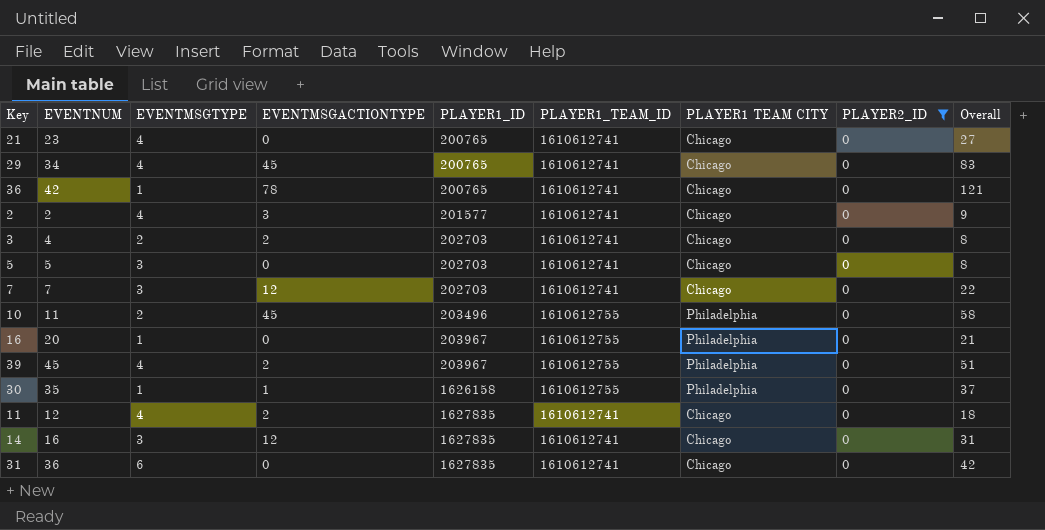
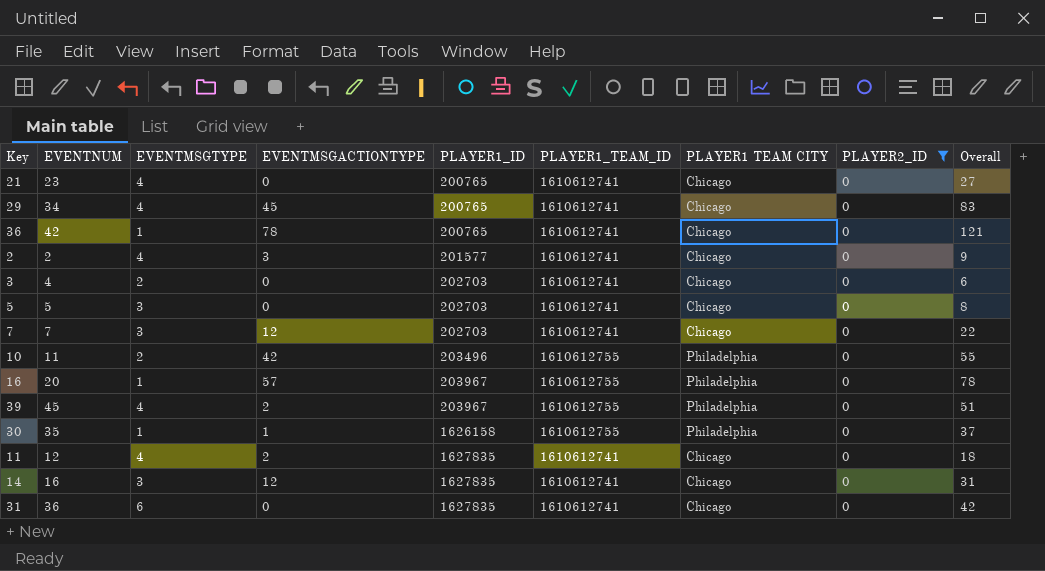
3 | EVENTMSGACTIONTYPE: 2 -> 0
3 | Overall: 8 -> 6
10 | EVENTMSGACTIONTYPE: 45 -> 42
10 | Overall: 58 -> 55
16 | EVENTMSGACTIONTYPE: 0 -> 57
16 | Overall: 21 -> 78

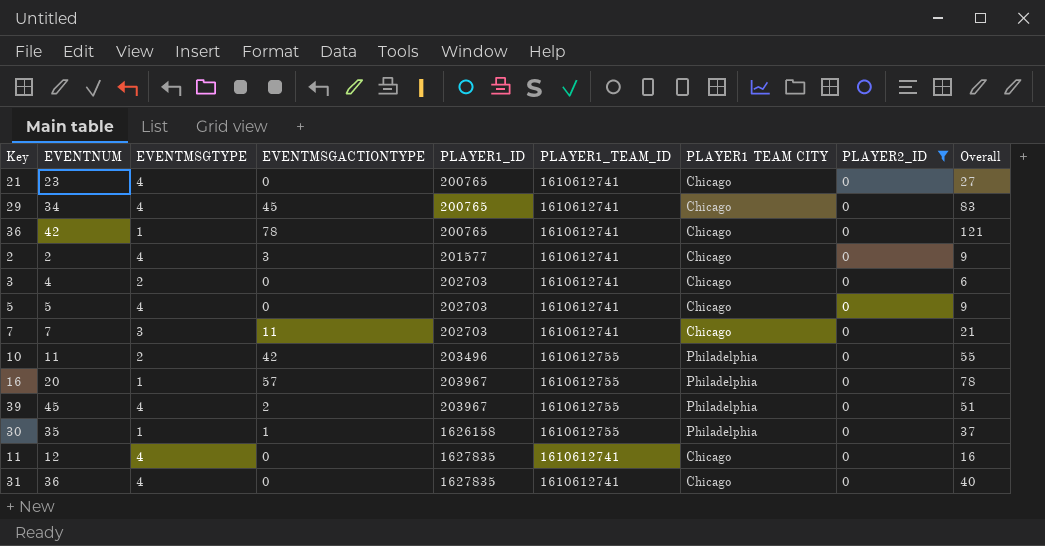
row 14: 16 | 3 | 12 | 1627835 | 1610612741 | Chicago | 0 | 31 -> none
5 | EVENTMSGTYPE: 3 -> 4
5 | Overall: 8 -> 9
7 | EVENTMSGACTIONTYPE: 12 -> 11
7 | Overall: 22 -> 21
11 | EVENTMSGACTIONTYPE: 2 -> 0
11 | Overall: 18 -> 16
31 | EVENTMSGTYPE: 6 -> 4
31 | Overall: 42 -> 40

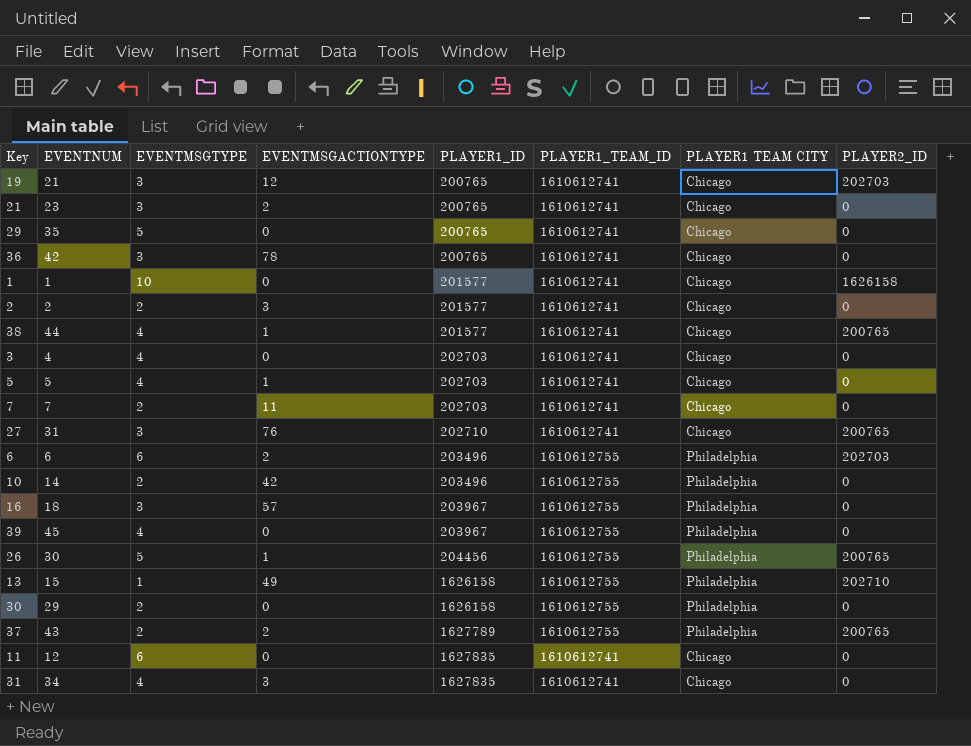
filter: PLAYER2_ID = 0 -> none
column Overall | formula: [EVENTNUM] + [EVENTMSGTYPE] + [EVENTMSGACTIONTYPE] -> none
21 | EVENTMSGTYPE: 4 -> 3
21 | EVENTMSGACTIONTYPE: 0 -> 2
29 | EVENTNUM: 34 -> 35
29 | EVENTMSGTYPE: 4 -> 5
29 | EVENTMSGACTIONTYPE: 45 -> 0
36 | EVENTMSGTYPE: 1 -> 3
2 | EVENTMSGTYPE: 4 -> 2
3 | EVENTMSGTYPE: 2 -> 4
5 | EVENTMSGACTIONTYPE: 0 -> 1
7 | EVENTMSGTYPE: 3 -> 2
10 | EVENTNUM: 11 -> 14
16 | EVENTNUM: 20 -> 18
16 | EVENTMSGTYPE: 1 -> 3
39 | EVENTMSGACTIONTYPE: 2 -> 0
30 | EVENTNUM: 35 -> 29
30 | EVENTMSGTYPE: 1 -> 2
30 | EVENTMSGACTIONTYPE: 1 -> 0
11 | EVENTMSGTYPE: 4 -> 6
31 | EVENTNUM: 36 -> 34
31 | EVENTMSGACTIONTYPE: 0 -> 3

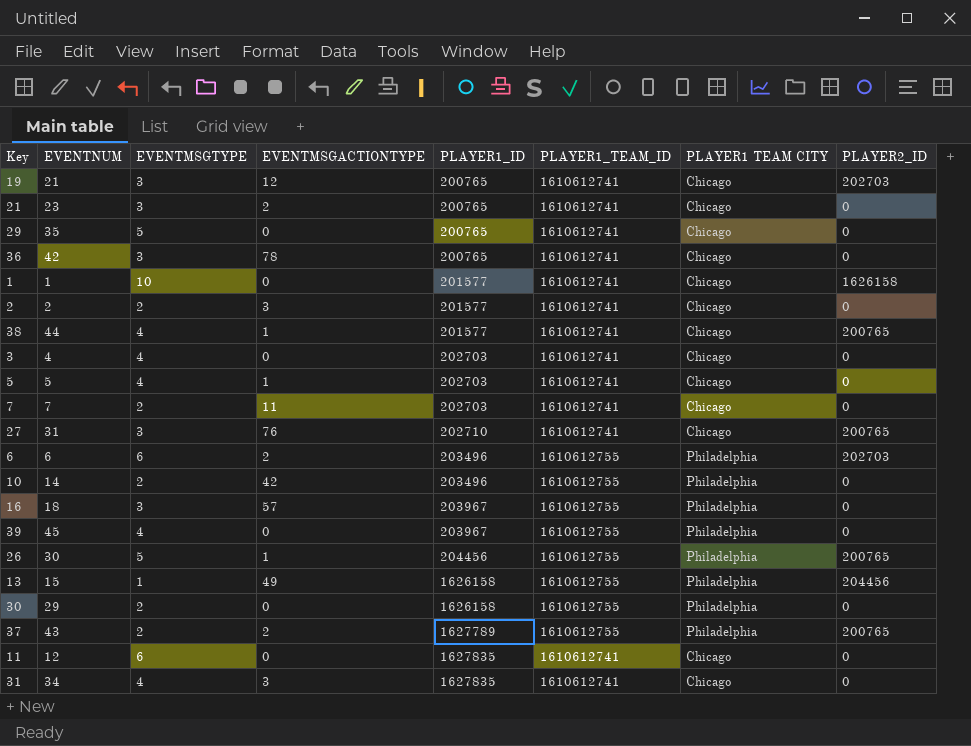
13 | PLAYER2_ID: 202710 -> 204456

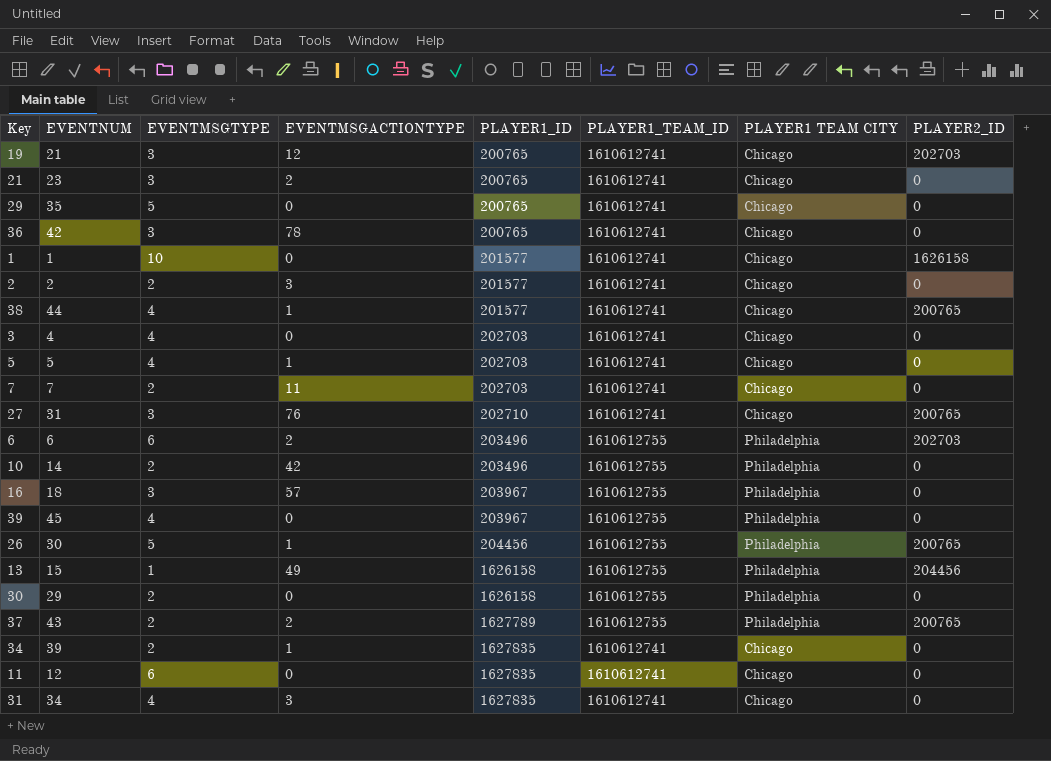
row 34: none -> 39 | 2 | 1 | 1627835 | 1610612741 | Chicago | 0

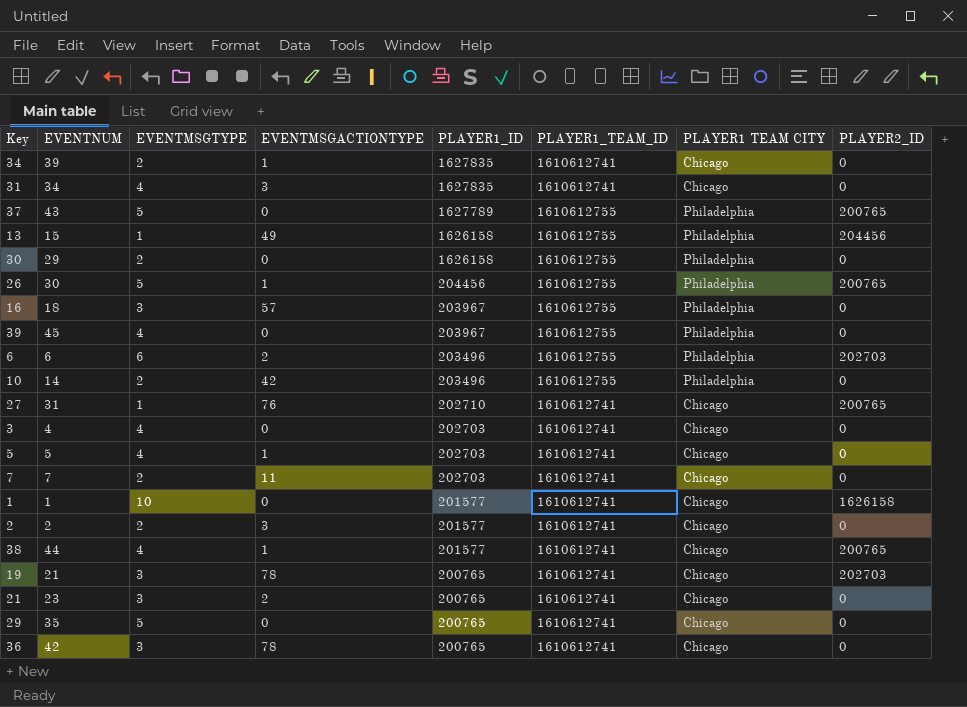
row order: PLAYER1_ID ascending -> PLAYER1_ID descending
row 11: 12 | 6 | 0 | 1627835 | 1610612741 | Chicago | 0 -> none
37 | EVENTMSGTYPE: 2 -> 5
37 | EVENTMSGACTIONTYPE: 2 -> 0
27 | EVENTMSGTYPE: 3 -> 1
19 | EVENTMSGACTIONTYPE: 12 -> 78

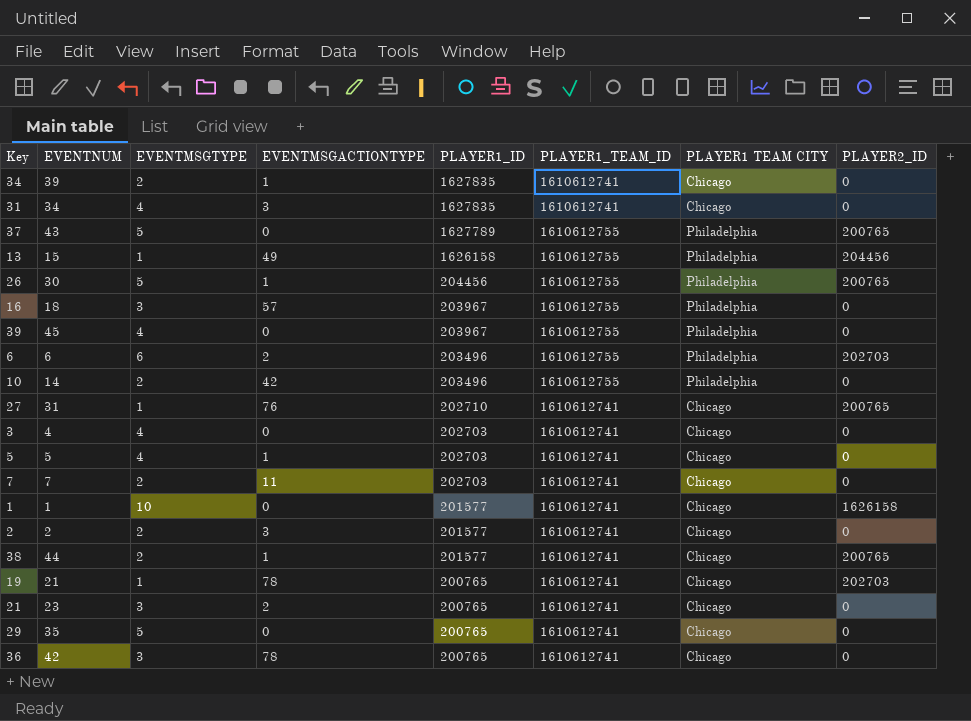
row 30: 29 | 2 | 0 | 1626158 | 1610612755 | Philadelphia | 0 -> none
38 | EVENTMSGTYPE: 4 -> 2
19 | EVENTMSGTYPE: 3 -> 1

